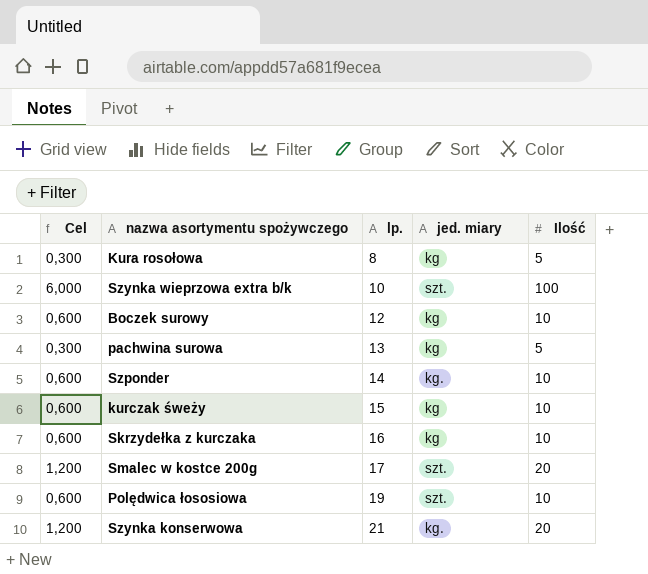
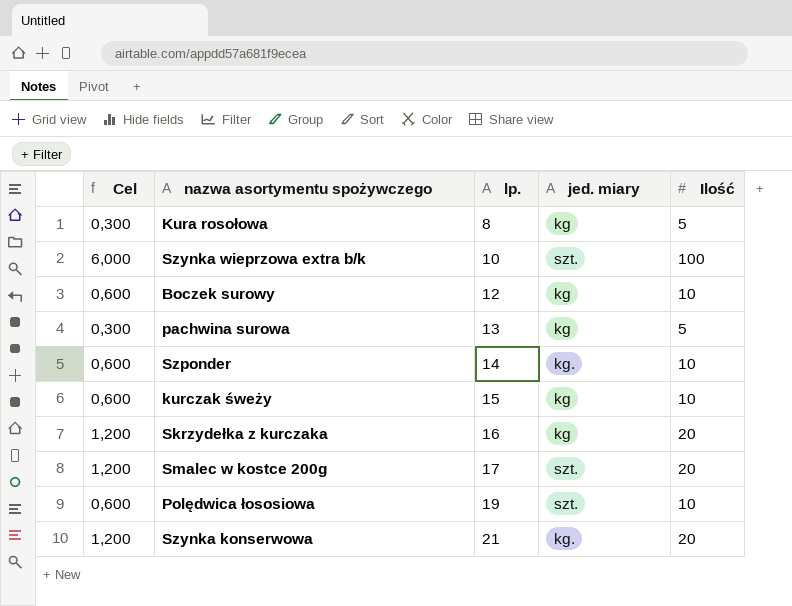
Skrzydełka z kurczaka | Cel: 0,600 -> 1,200
Skrzydełka z kurczaka | Ilość: 10 -> 20

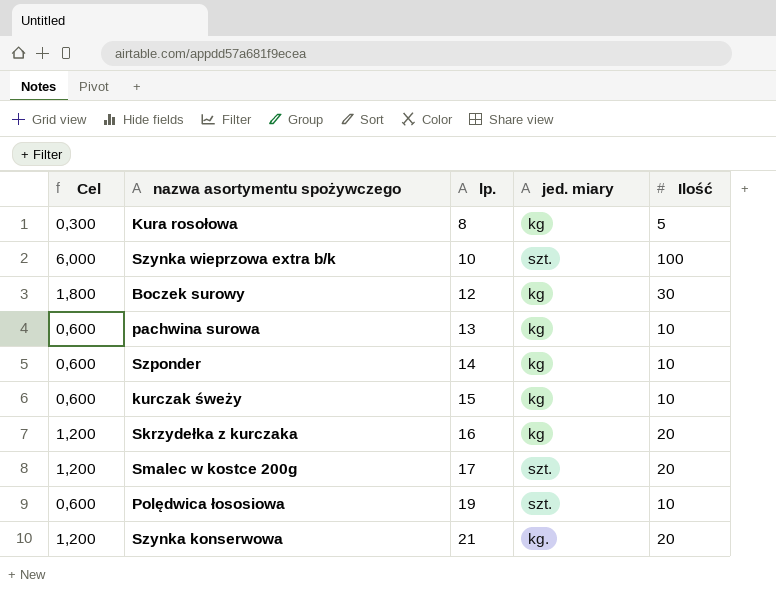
Boczek surowy | Cel: 0,600 -> 1,800
Boczek surowy | Ilość: 10 -> 30
pachwina surowa | Cel: 0,300 -> 0,600
pachwina surowa | Ilość: 5 -> 10
Szponder | jed. miary: kg. -> kg

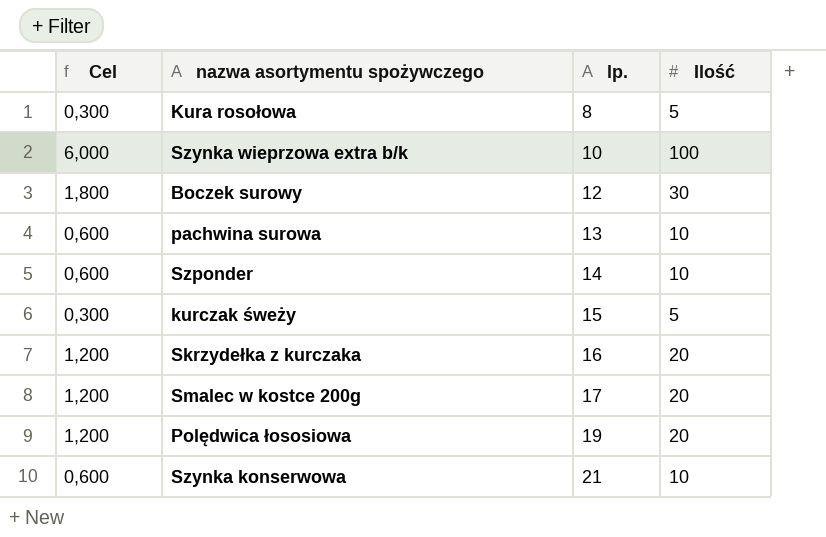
column jed. miary | position: 4 -> none
kurczak śweży | Cel: 0,600 -> 0,300
kurczak śweży | Ilość: 10 -> 5
Polędwica łososiowa | Cel: 0,600 -> 1,200
Polędwica łososiowa | Ilość: 10 -> 20
Szynka konserwowa | Cel: 1,200 -> 0,600
Szynka konserwowa | Ilość: 20 -> 10

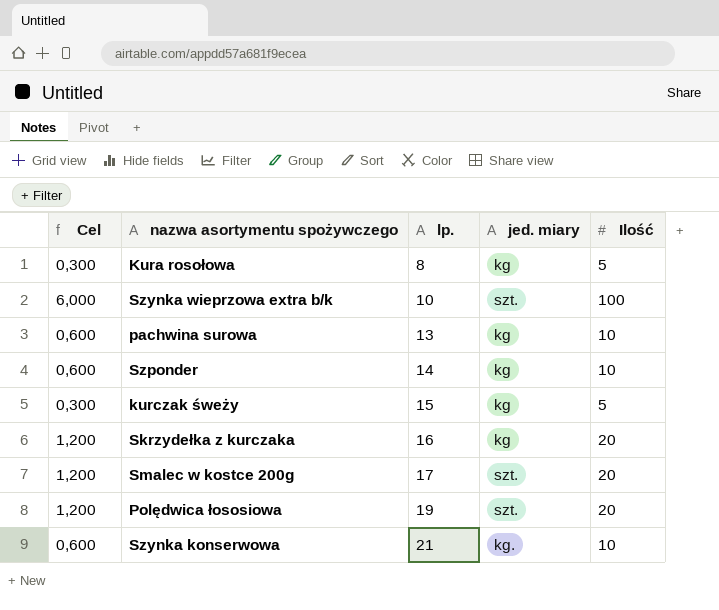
column jed. miary | position: none -> 4
row Boczek surowy: 1,800 | 12 | 30 -> none

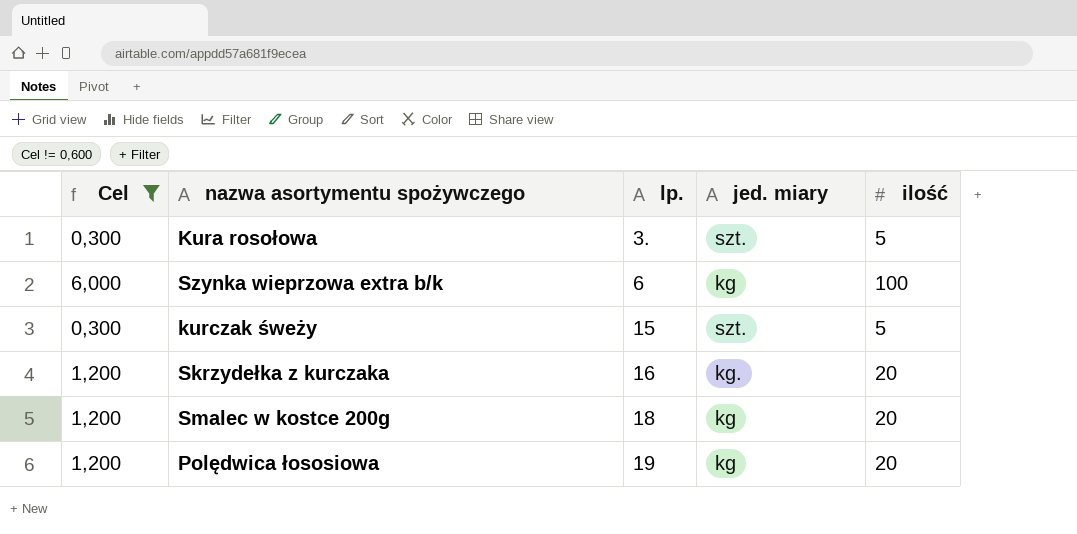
filter: none -> Cel != 0,600
column name: Ilość -> ilość
Kura rosołowa | lp.: 8 -> 3.
Kura rosołowa | jed. miary: kg -> szt.
Szynka wieprzowa extra b/k | lp.: 10 -> 6
Szynka wieprzowa extra b/k | jed. miary: szt. -> kg
kurczak śweży | jed. miary: kg -> szt.
Skrzydełka z kurczaka | jed. miary: kg -> kg.
Smalec w kostce 200g | lp.: 17 -> 18
Smalec w kostce 200g | jed. miary: szt. -> kg
Polędwica łososiowa | jed. miary: szt. -> kg

